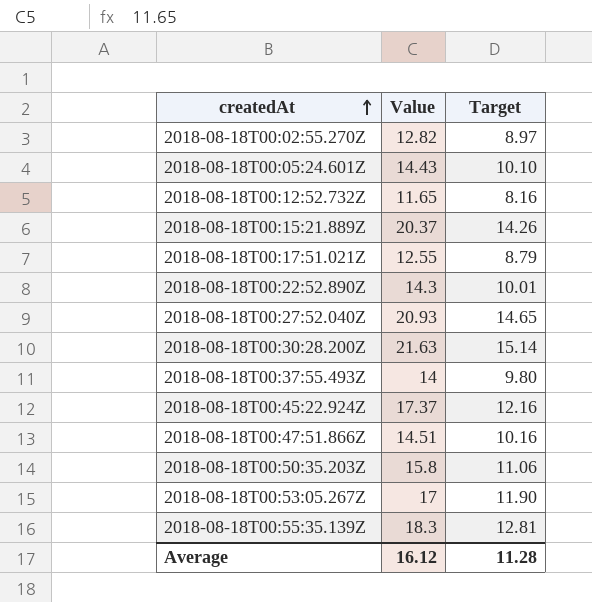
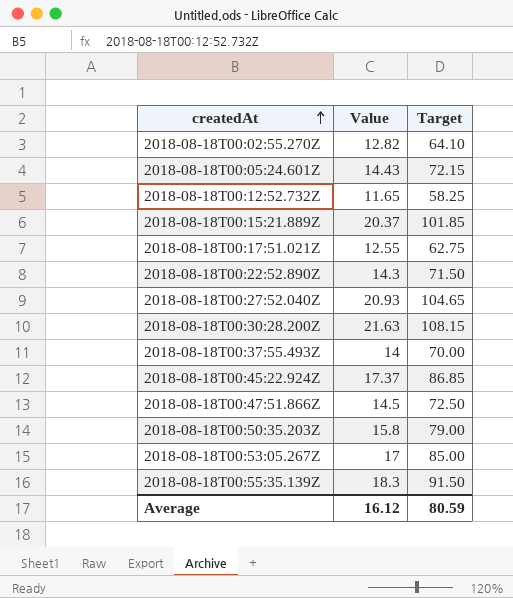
column Target | formula: [Value] * 0.7 -> [Value] * 5
2018-08-18T00:47:51.866Z | Value: 14.51 -> 14.5
Average | Target: 11.28 -> 80.59

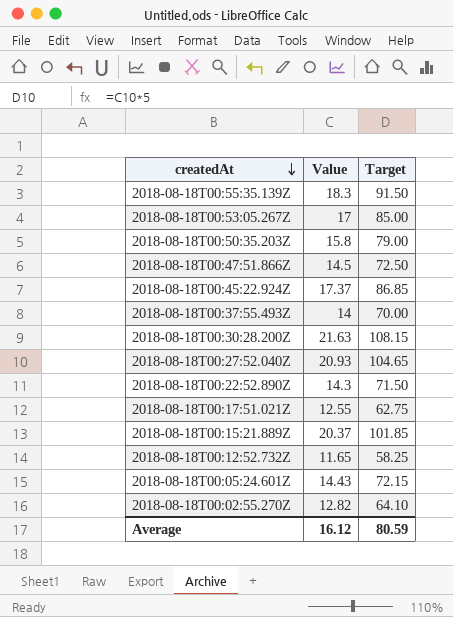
row order: createdAt ascending -> createdAt descending

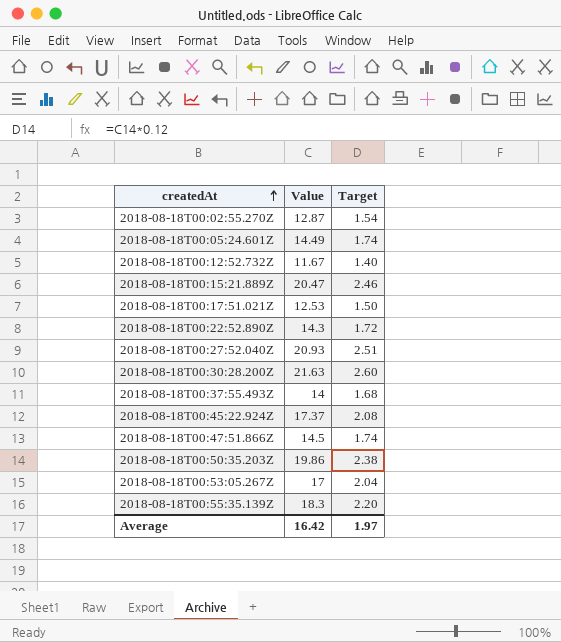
row order: createdAt descending -> createdAt ascending
column Target | formula: [Value] * 5 -> [Value] * 0.12
2018-08-18T00:02:55.270Z | Value: 12.82 -> 12.87
2018-08-18T00:05:24.601Z | Value: 14.43 -> 14.49
2018-08-18T00:12:52.732Z | Value: 11.65 -> 11.67
2018-08-18T00:15:21.889Z | Value: 20.37 -> 20.47
2018-08-18T00:17:51.021Z | Value: 12.55 -> 12.53
2018-08-18T00:50:35.203Z | Value: 15.8 -> 19.86
Average | Value: 16.12 -> 16.42
Average | Target: 80.59 -> 1.97

